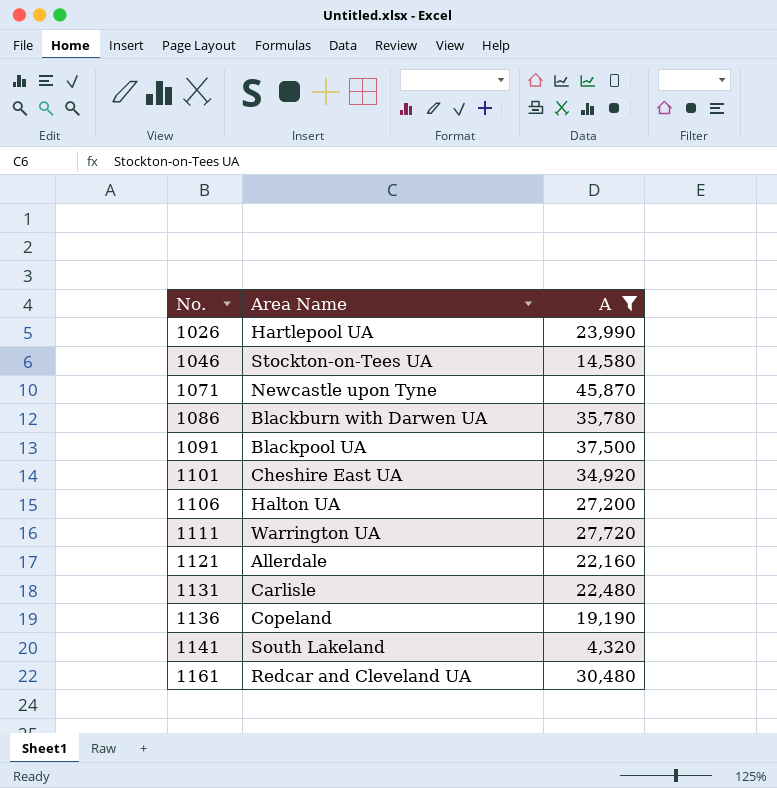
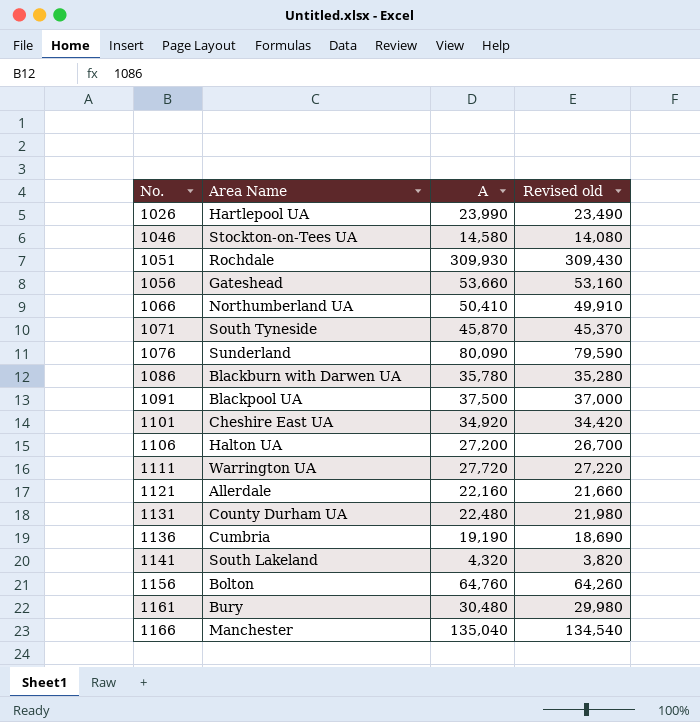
filter: A <= 45,870 -> none
column Revised old | formula: none -> [A] - 500
1071 | Area Name: Newcastle upon Tyne -> South Tyneside
1131 | Area Name: Carlisle -> County Durham UA
1136 | Area Name: Copeland -> Cumbria
1161 | Area Name: Redcar and Cleveland UA -> Bury

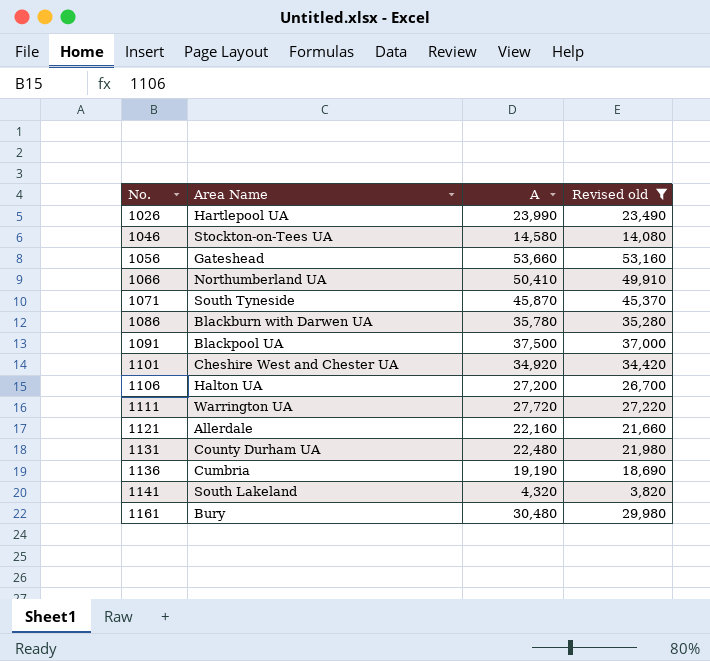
filter: none -> Revised old <= 53,160
1101 | Area Name: Cheshire East UA -> Cheshire West and Chester UA

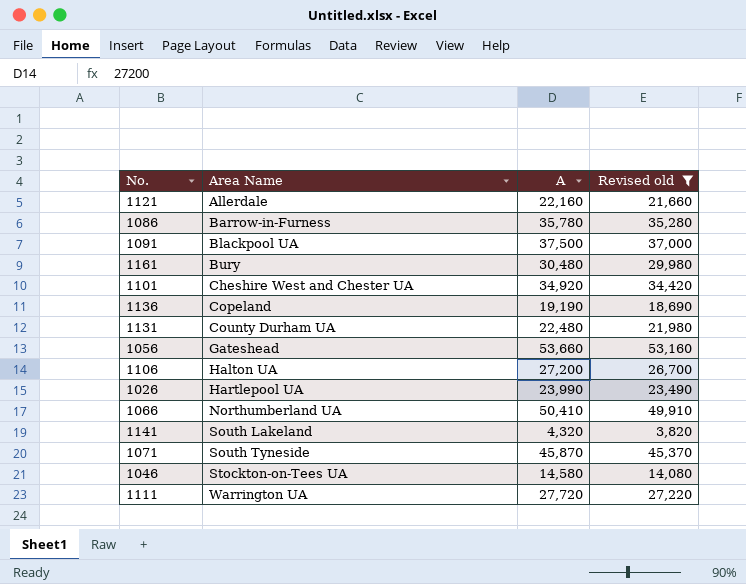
row order: No. ascending -> Area Name ascending
1086 | Area Name: Blackburn with Darwen UA -> Barrow-in-Furness
1136 | Area Name: Cumbria -> Copeland

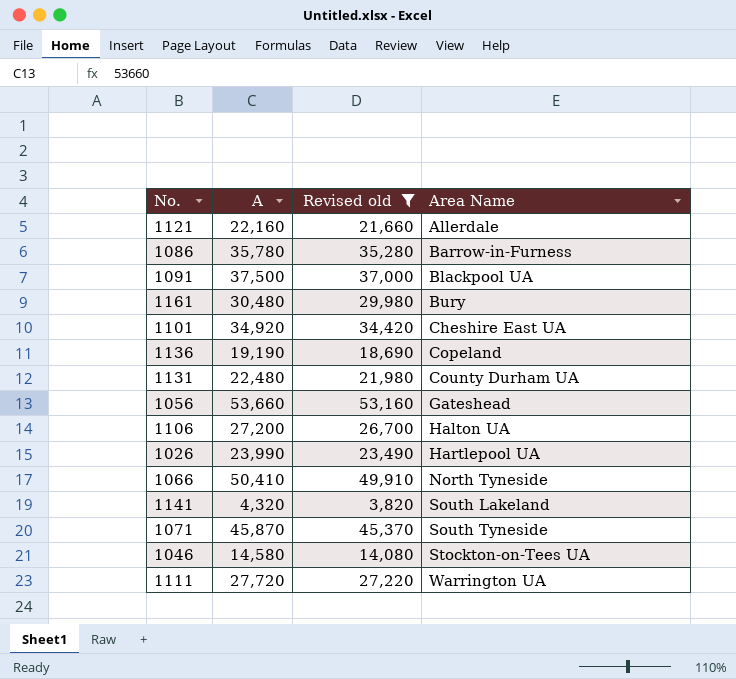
column Area Name | position: 2 -> 4
1101 | Area Name: Cheshire West and Chester UA -> Cheshire East UA
1066 | Area Name: Northumberland UA -> North Tyneside

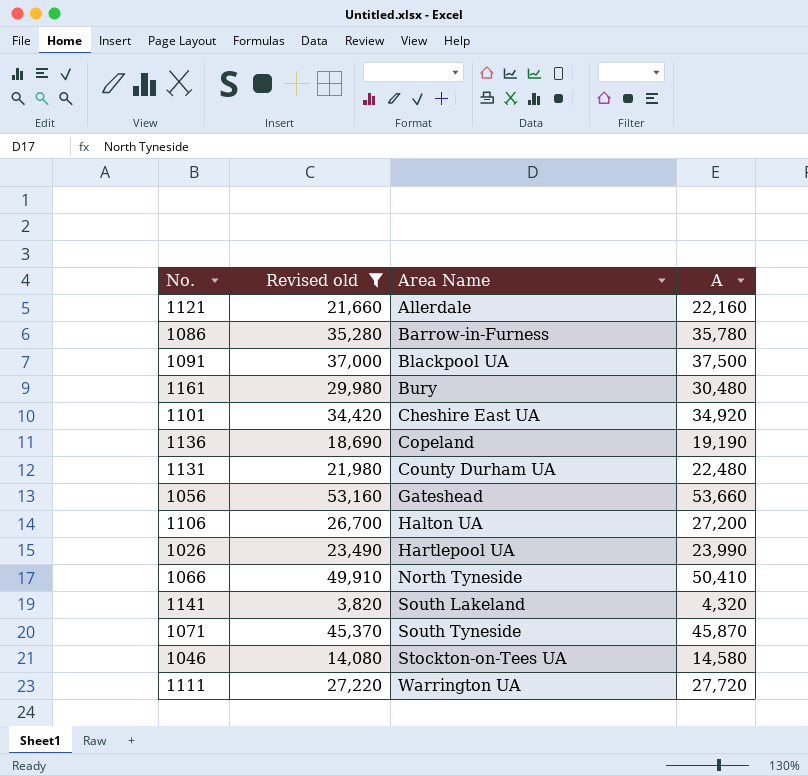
column A | position: 2 -> 4

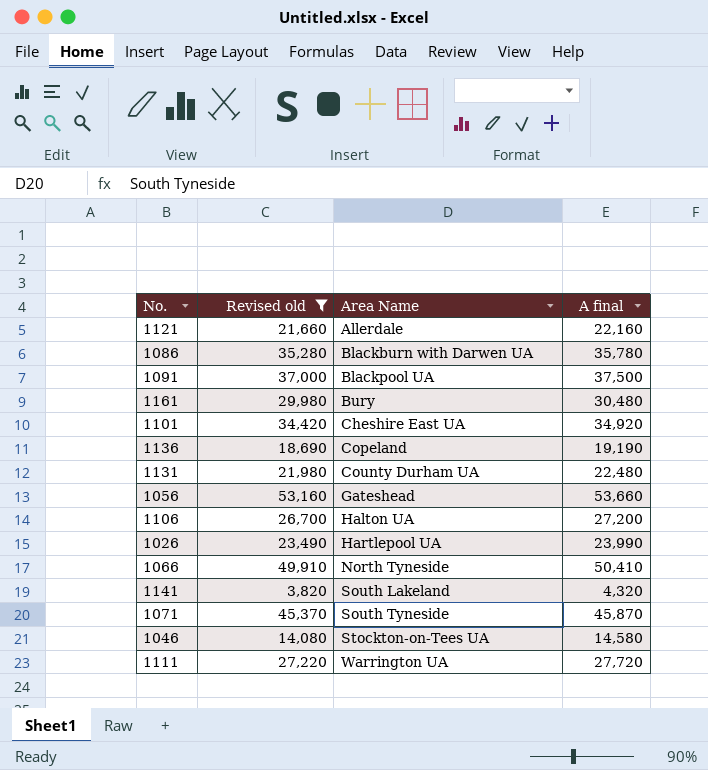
column name: A -> A final
1086 | Area Name: Barrow-in-Furness -> Blackburn with Darwen UA

